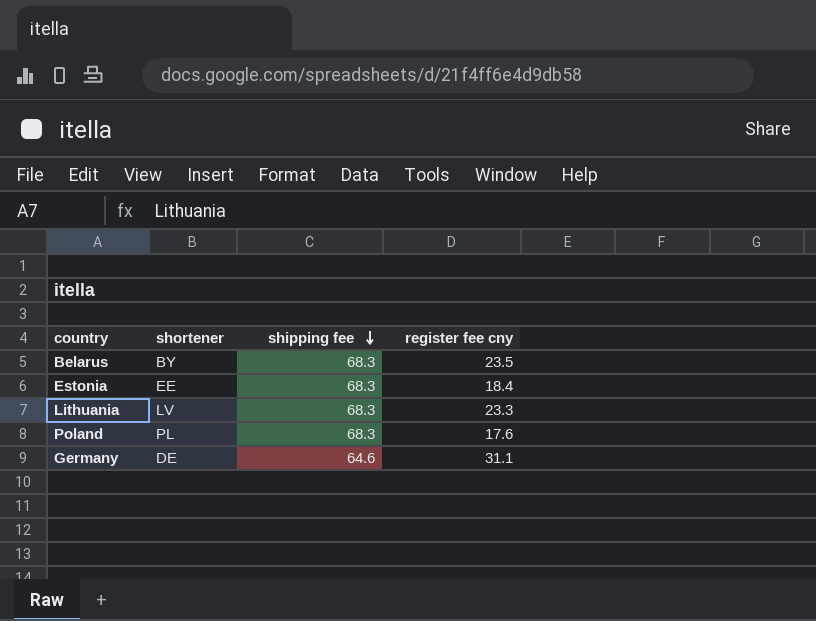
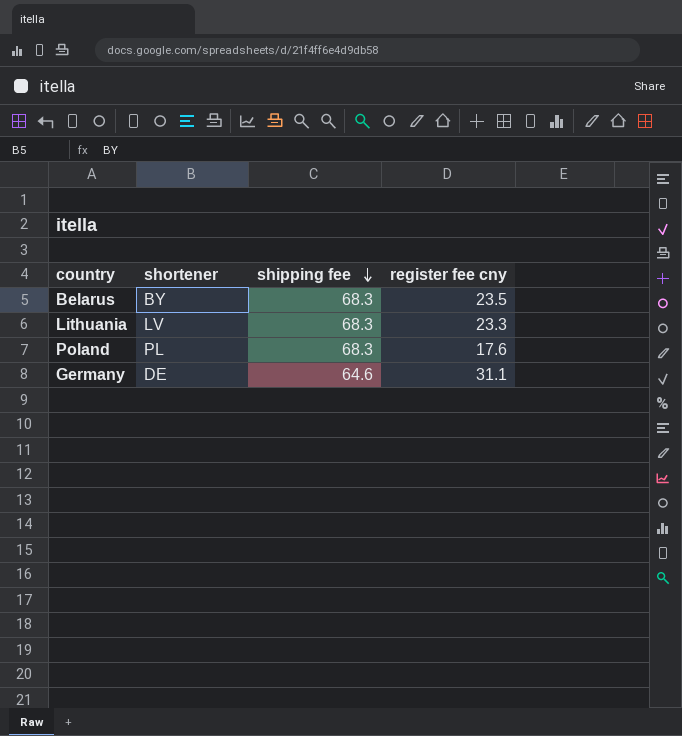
row Estonia: EE | 68.3 | 18.4 -> none

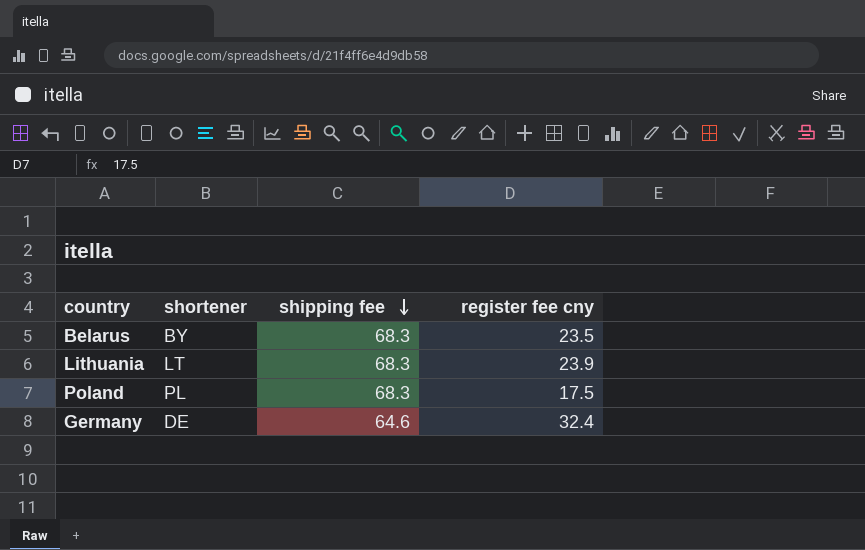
Lithuania | shortener: LV -> LT
Lithuania | register fee cny: 23.3 -> 23.9
Poland | register fee cny: 17.6 -> 17.5
Germany | register fee cny: 31.1 -> 32.4

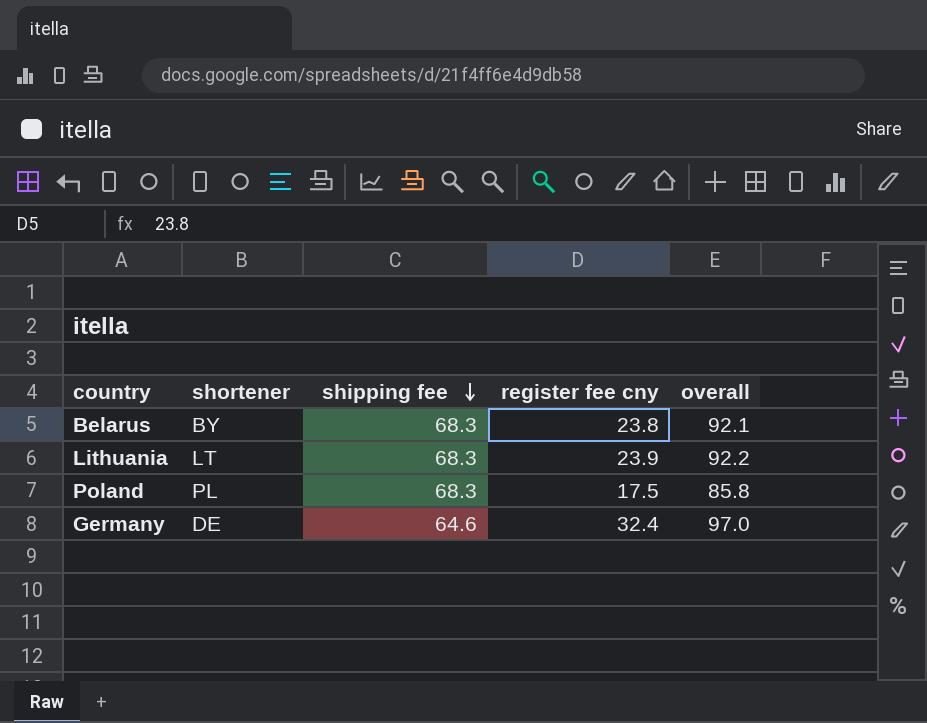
column overall | formula: none -> [shipping fee] + [register fee cny]
Belarus | register fee cny: 23.5 -> 23.8

